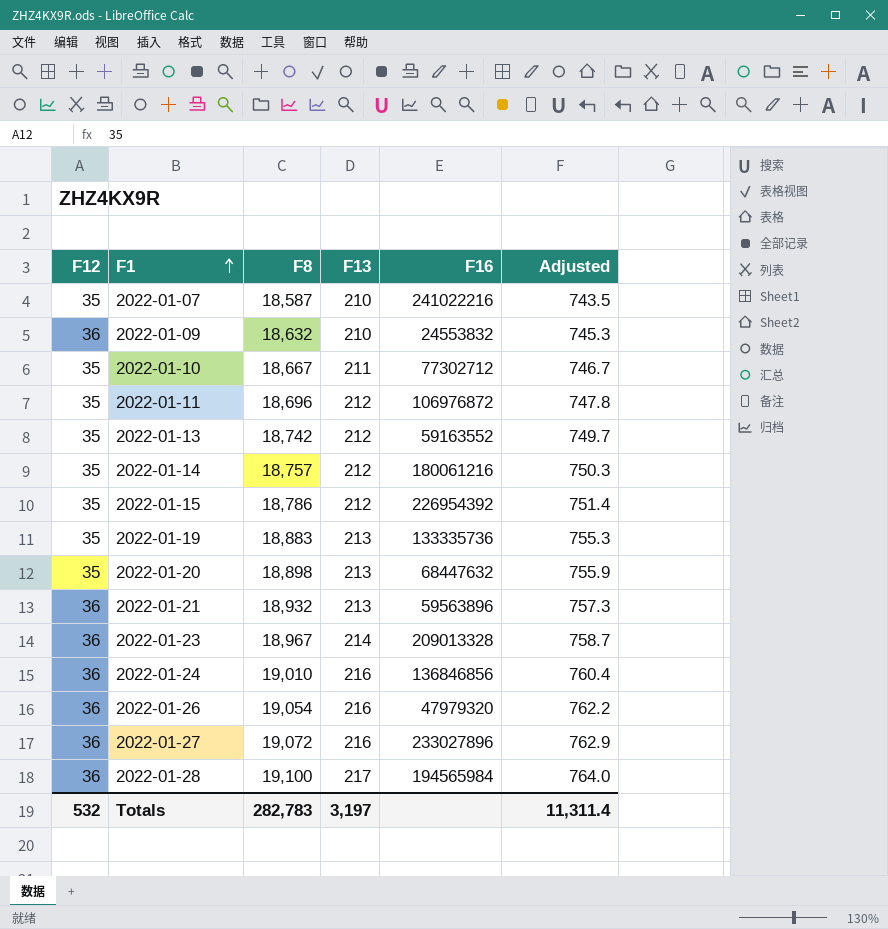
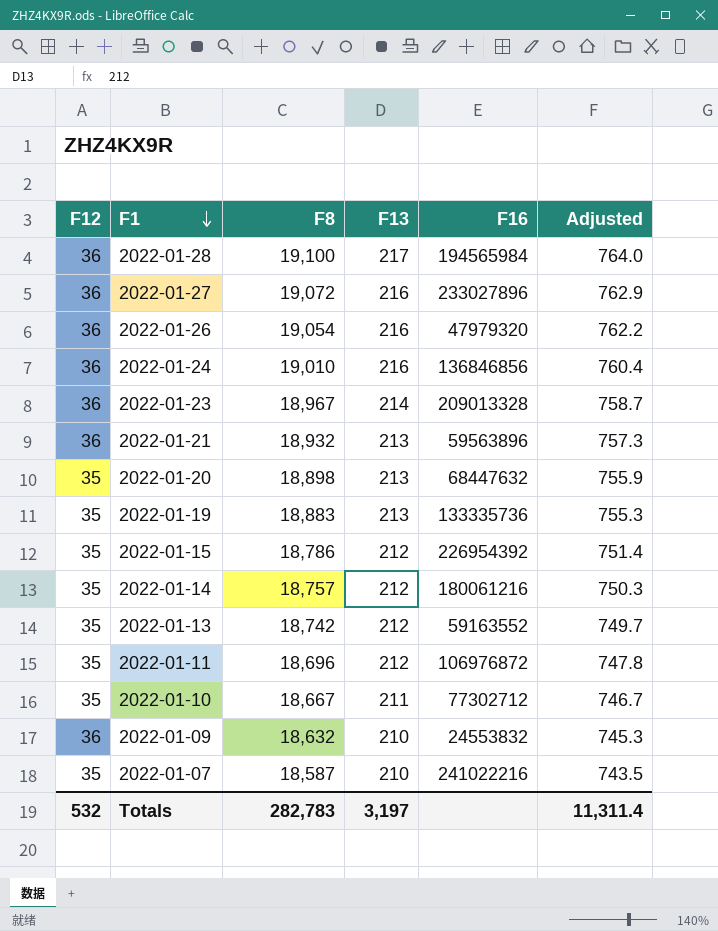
row order: F1 ascending -> F1 descending

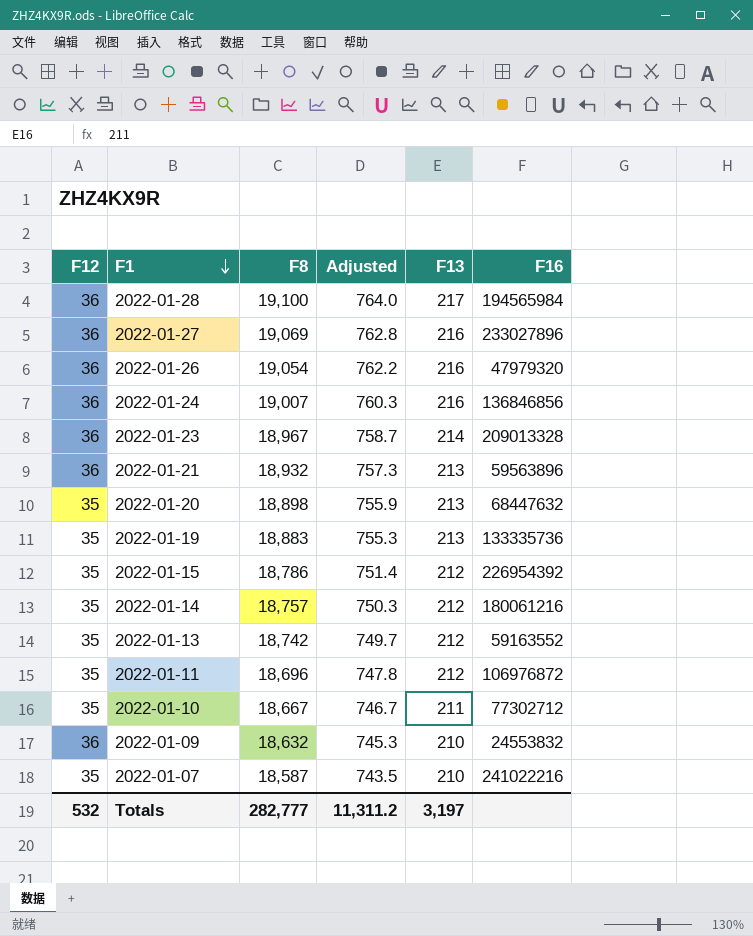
column Adjusted | position: 6 -> 4
2022-01-27 | F8: 19,072 -> 19,069
2022-01-27 | Adjusted: 762.9 -> 762.8
2022-01-24 | F8: 19,010 -> 19,007
2022-01-24 | Adjusted: 760.4 -> 760.3
Totals | F8: 282,783 -> 282,777
Totals | Adjusted: 11,311.4 -> 11,311.2

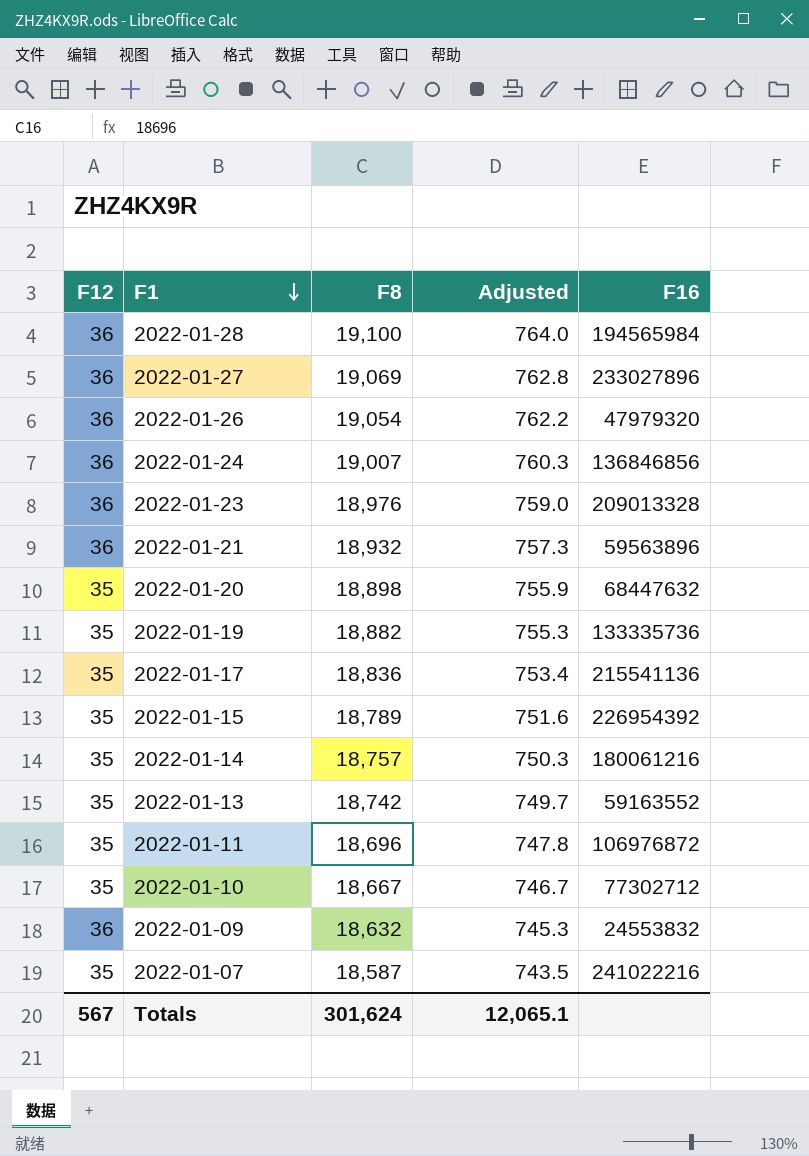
column F13 | position: 5 -> none
2022-01-23 | F8: 18,967 -> 18,976
2022-01-23 | Adjusted: 758.7 -> 759.0
2022-01-19 | F8: 18,883 -> 18,882
row 2022-01-17: none -> 35 | 18,836 | 753.4 | 215541136
2022-01-15 | F8: 18,786 -> 18,789
2022-01-15 | Adjusted: 751.4 -> 751.6
Totals | F12: 532 -> 567
Totals | F8: 282,777 -> 301,624
Totals | Adjusted: 11,311.2 -> 12,065.1

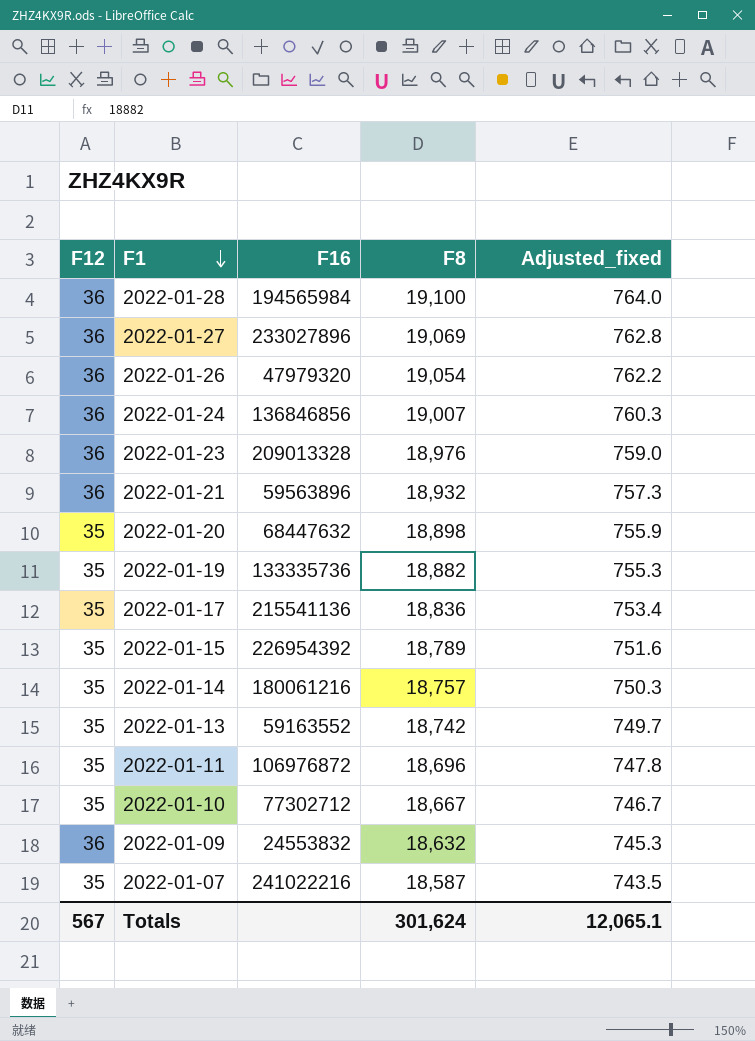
column F16 | position: 5 -> 3
column name: Adjusted -> Adjusted_fixed

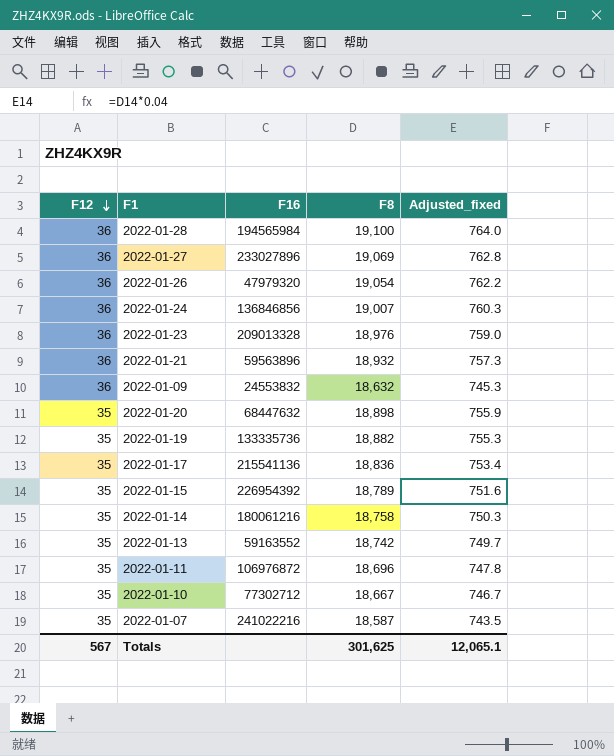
row order: F1 descending -> F12 descending
2022-01-14 | F8: 18,757 -> 18,758
Totals | F8: 301,624 -> 301,625

